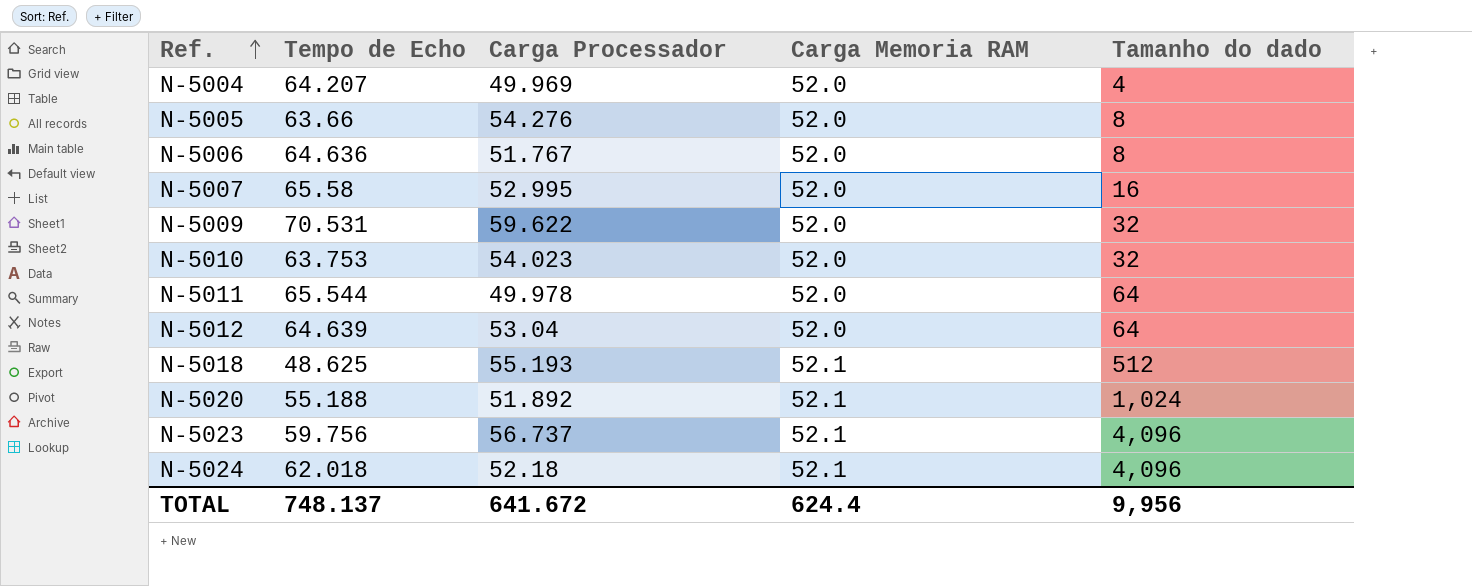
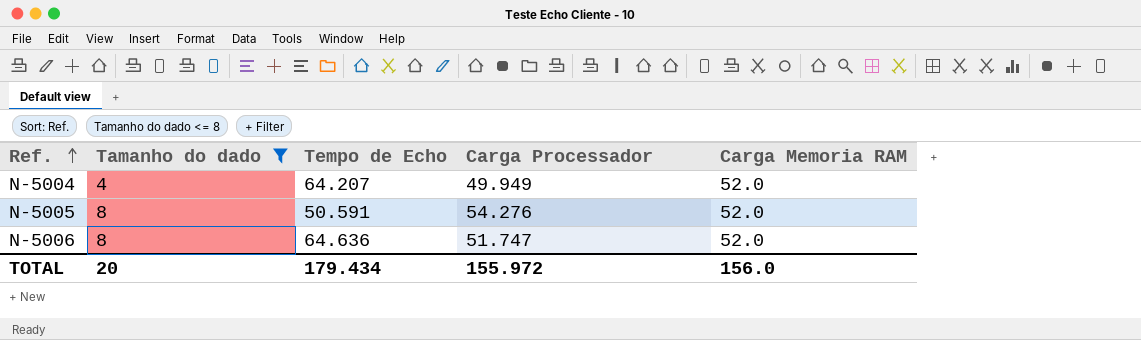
filter: none -> Tamanho do dado <= 8
column Tamanho do dado | position: 5 -> 2
N-5004 | Carga Processador: 49.969 -> 49.949
N-5005 | Tempo de Echo: 63.66 -> 50.591
N-5006 | Carga Processador: 51.767 -> 51.747
TOTAL | Tamanho do dado: 9,956 -> 20
TOTAL | Tempo de Echo: 748.137 -> 179.434
TOTAL | Carga Processador: 641.672 -> 155.972
TOTAL | Carga Memoria RAM: 624.4 -> 156.0

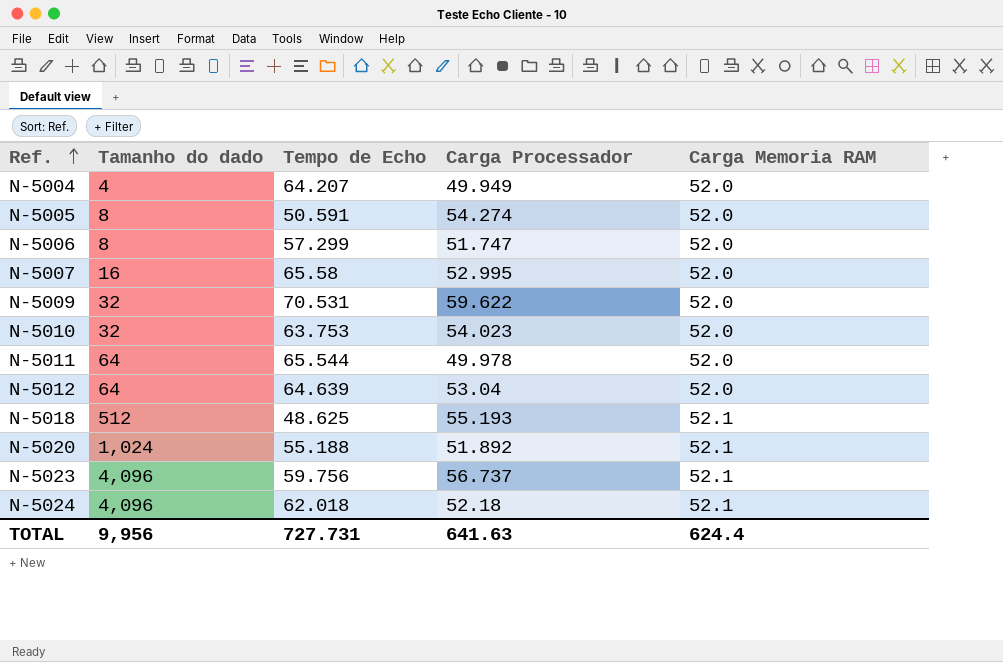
filter: Tamanho do dado <= 8 -> none
N-5005 | Carga Processador: 54.276 -> 54.274
N-5006 | Tempo de Echo: 64.636 -> 57.299
TOTAL | Tamanho do dado: 20 -> 9,956
TOTAL | Tempo de Echo: 179.434 -> 727.731
TOTAL | Carga Processador: 155.972 -> 641.63
TOTAL | Carga Memoria RAM: 156.0 -> 624.4

